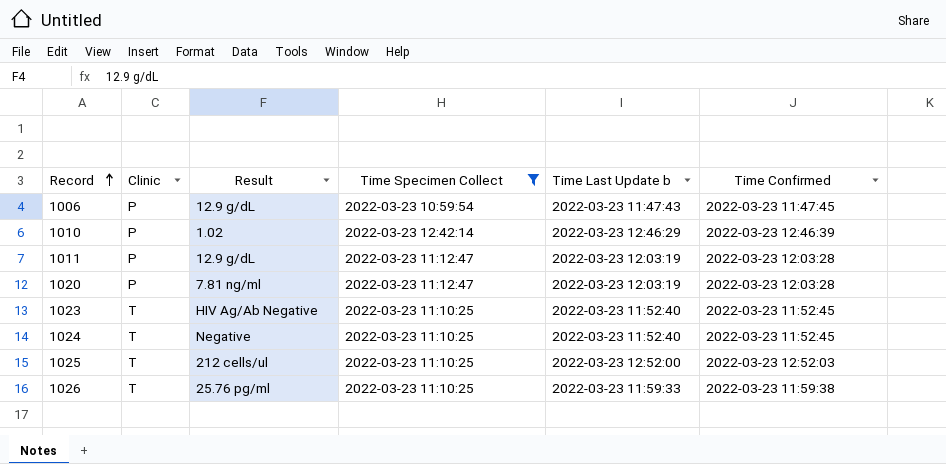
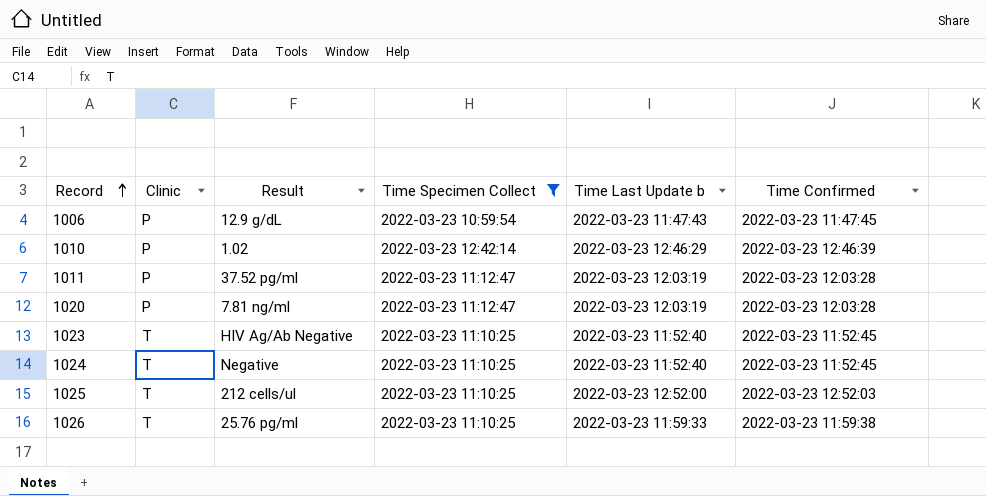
1011 | Result: 12.9 g/dL -> 37.52 pg/ml

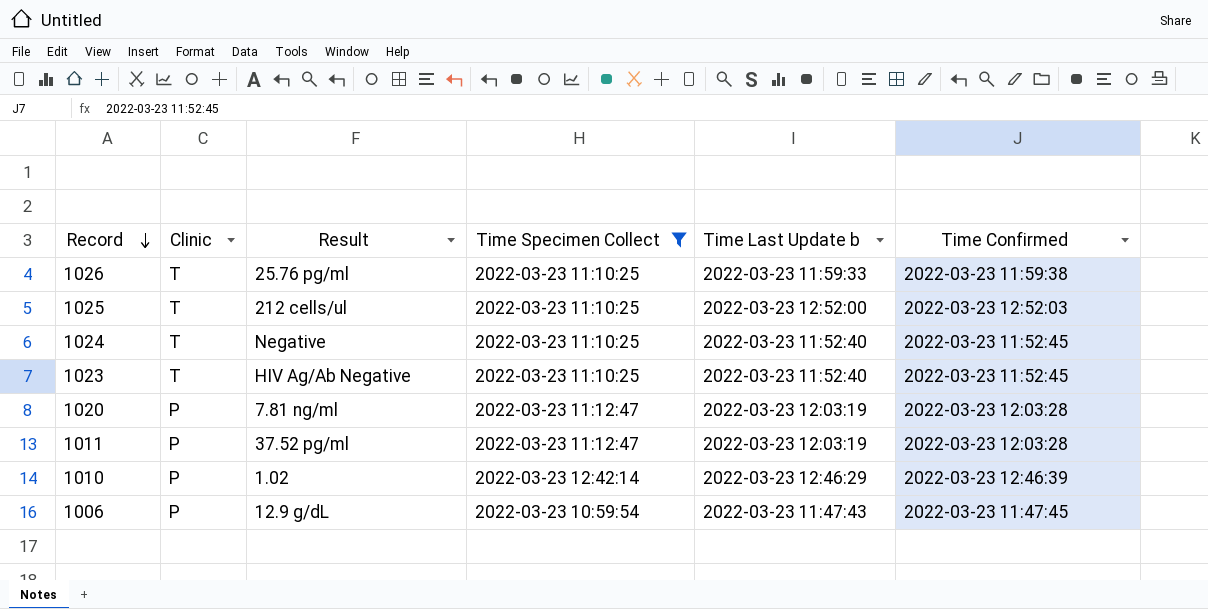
row order: Record ascending -> Record descending

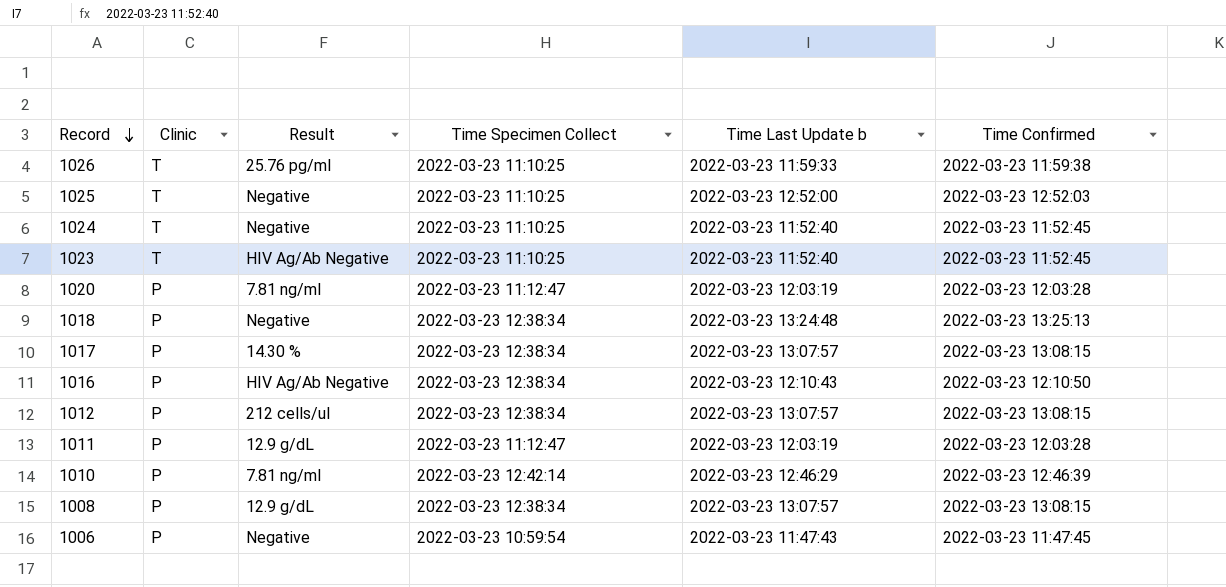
filter: Time Specimen Collect != 2022-03-23 12:38:34 -> none
1025 | Result: 212 cells/ul -> Negative
1011 | Result: 37.52 pg/ml -> 12.9 g/dL
1010 | Result: 1.02 -> 7.81 ng/ml
1006 | Result: 12.9 g/dL -> Negative

